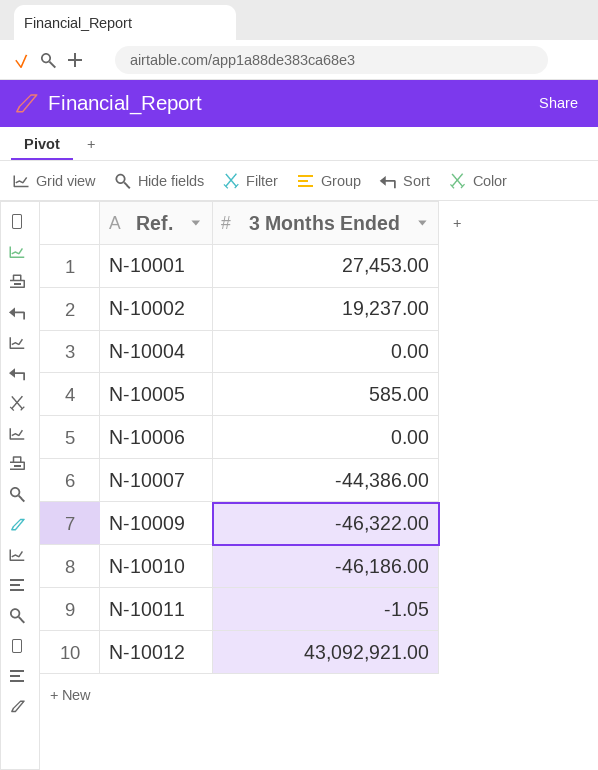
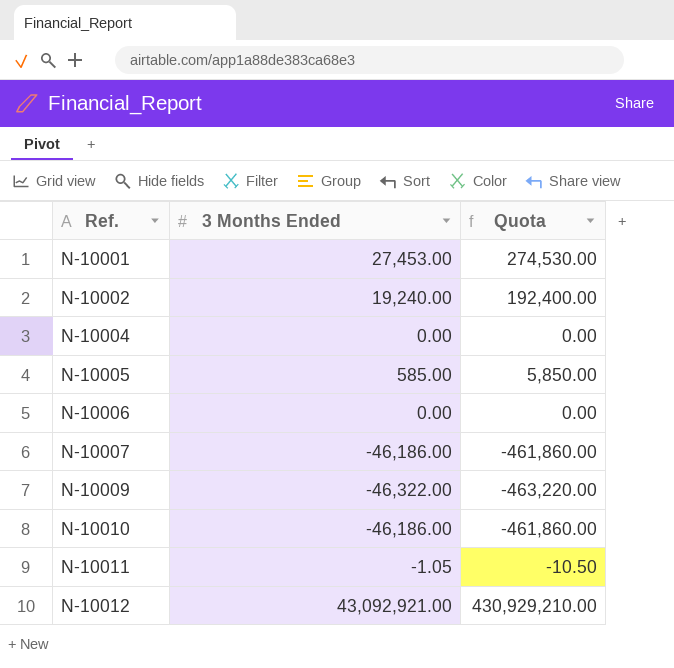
column Quota | formula: none -> [3 Months Ended] * 10
N-10002 | 3 Months Ended: 19,237.00 -> 19,240.00
N-10007 | 3 Months Ended: -44,386.00 -> -46,186.00

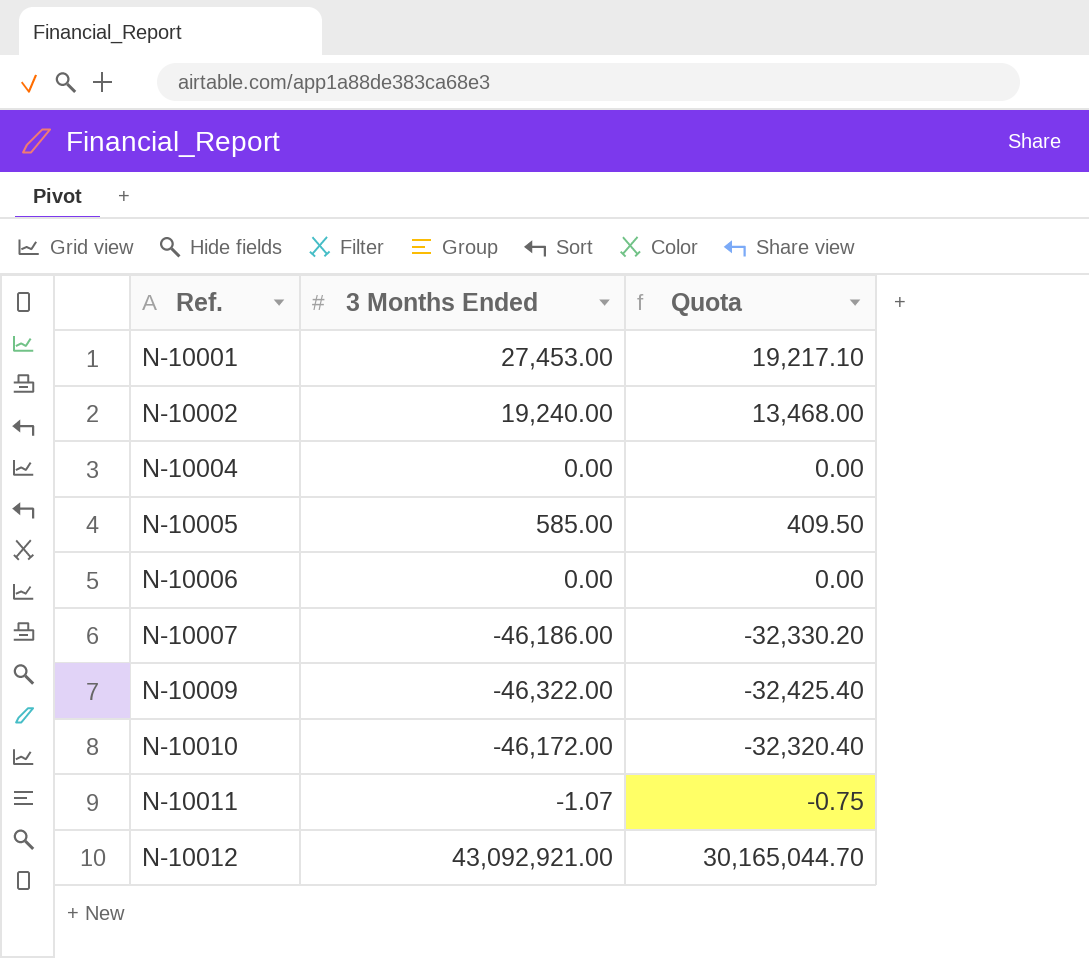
column Quota | formula: [3 Months Ended] * 10 -> [3 Months Ended] * 0.7
N-10010 | 3 Months Ended: -46,186.00 -> -46,172.00
N-10011 | 3 Months Ended: -1.05 -> -1.07

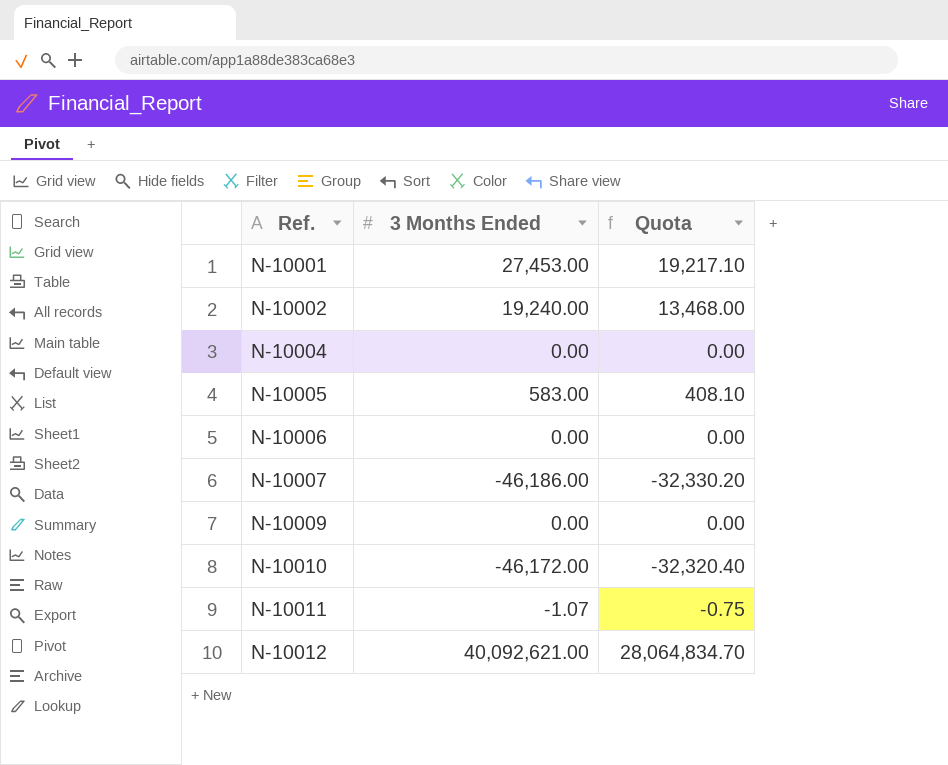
N-10005 | 3 Months Ended: 585.00 -> 583.00
N-10005 | Quota: 409.50 -> 408.10
N-10009 | 3 Months Ended: -46,322.00 -> 0.00
N-10009 | Quota: -32,425.40 -> 0.00
N-10012 | 3 Months Ended: 43,092,921.00 -> 40,092,621.00
N-10012 | Quota: 30,165,044.70 -> 28,064,834.70

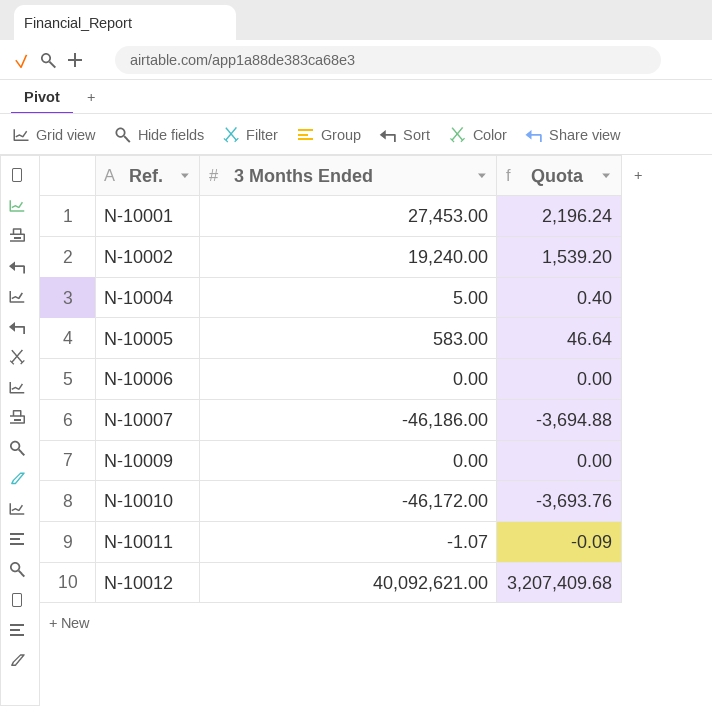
column Quota | formula: [3 Months Ended] * 0.7 -> [3 Months Ended] * 0.08
N-10004 | 3 Months Ended: 0.00 -> 5.00

